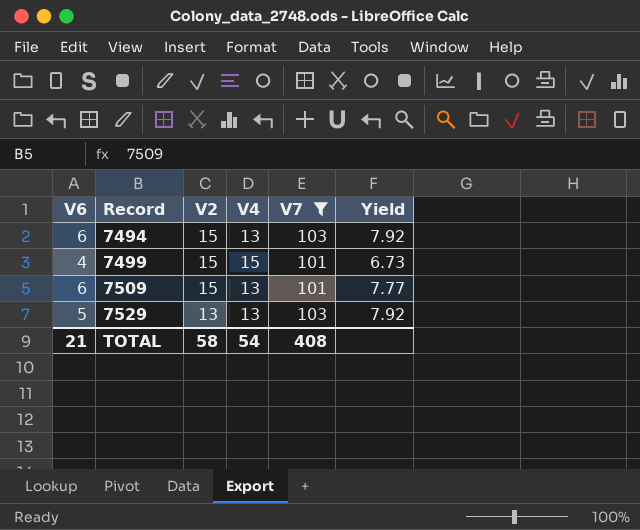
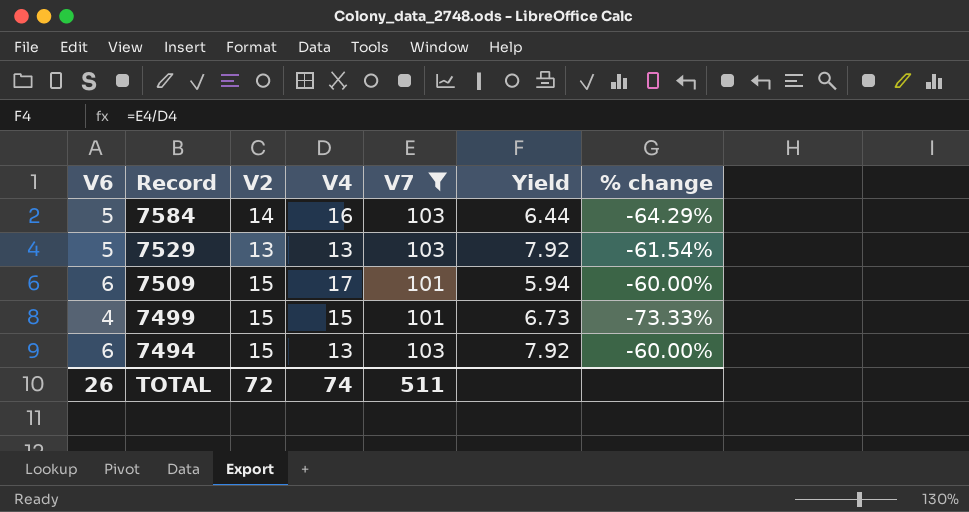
row order: Record ascending -> Record descending
column % change | formula: none -> ([V6] - [V2]) / [V2]
row 7584: none -> 5 | 14 | 16 | 103 | 6.44 | -64.29%
7509 | V4: 13 -> 17
7509 | Yield: 7.77 -> 5.94
TOTAL | V6: 21 -> 26
TOTAL | V2: 58 -> 72
TOTAL | V4: 54 -> 74
TOTAL | V7: 408 -> 511

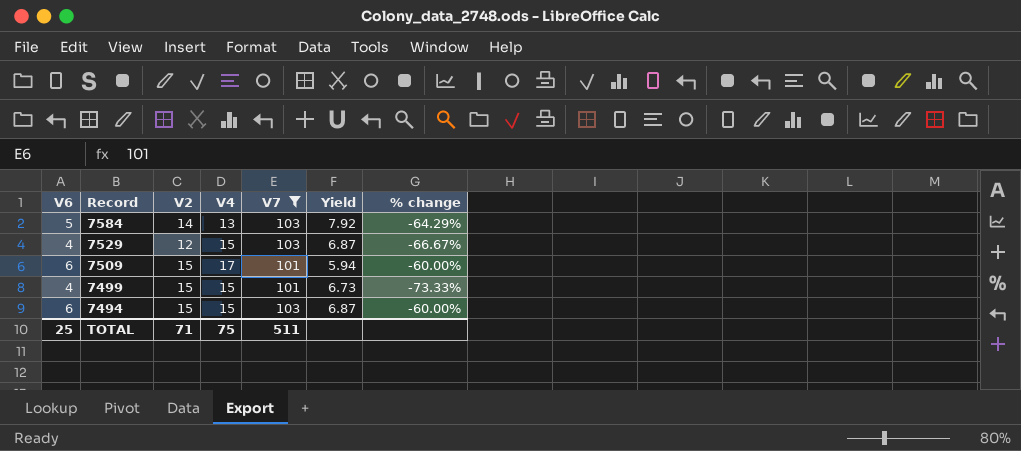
7584 | V4: 16 -> 13
7584 | Yield: 6.44 -> 7.92
7529 | V6: 5 -> 4
7529 | V2: 13 -> 12
7529 | V4: 13 -> 15
7529 | Yield: 7.92 -> 6.87
7529 | % change: -61.54% -> -66.67%
7494 | V4: 13 -> 15
7494 | Yield: 7.92 -> 6.87
TOTAL | V6: 26 -> 25
TOTAL | V2: 72 -> 71
TOTAL | V4: 74 -> 75

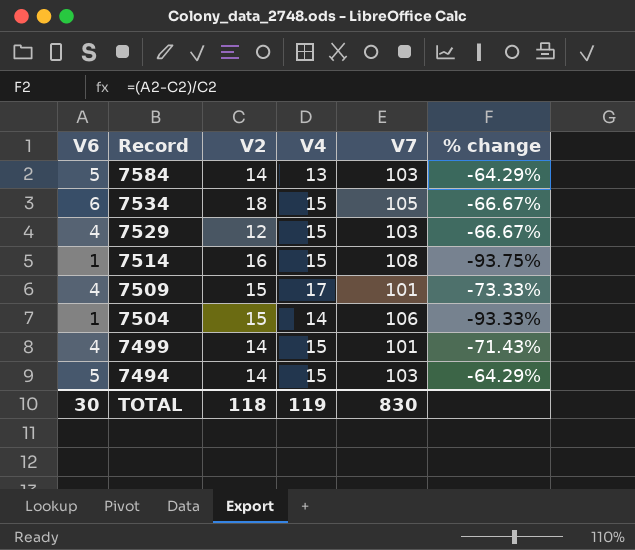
filter: V7 <= 103 -> none
column Yield | formula: [V7] / [V4] -> none
7509 | V6: 6 -> 4
7509 | % change: -60.00% -> -73.33%
7499 | V2: 15 -> 14
7499 | % change: -73.33% -> -71.43%
7494 | V6: 6 -> 5
7494 | V2: 15 -> 14
7494 | % change: -60.00% -> -64.29%
TOTAL | V6: 25 -> 30
TOTAL | V2: 71 -> 118
TOTAL | V4: 75 -> 119
TOTAL | V7: 511 -> 830

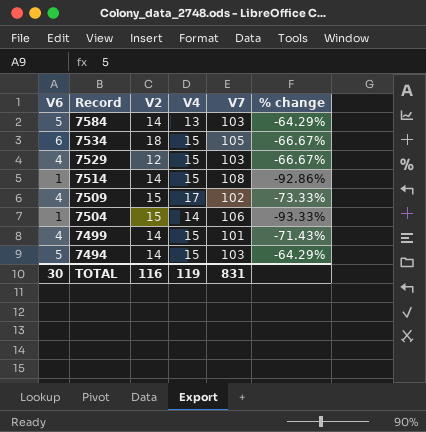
7514 | V2: 16 -> 14
7514 | % change: -93.75% -> -92.86%
7509 | V7: 101 -> 102
TOTAL | V2: 118 -> 116
TOTAL | V7: 830 -> 831

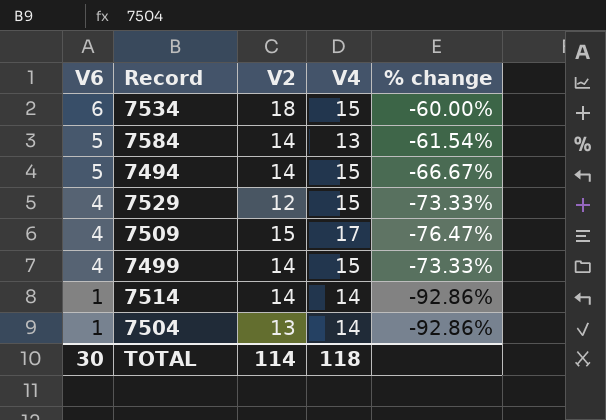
row order: Record descending -> V6 descending
column V7 | position: 5 -> none
column % change | formula: ([V6] - [V2]) / [V2] -> ([V6] - [V4]) / [V4]
7514 | V4: 15 -> 14
7504 | V2: 15 -> 13
TOTAL | V2: 116 -> 114
TOTAL | V4: 119 -> 118

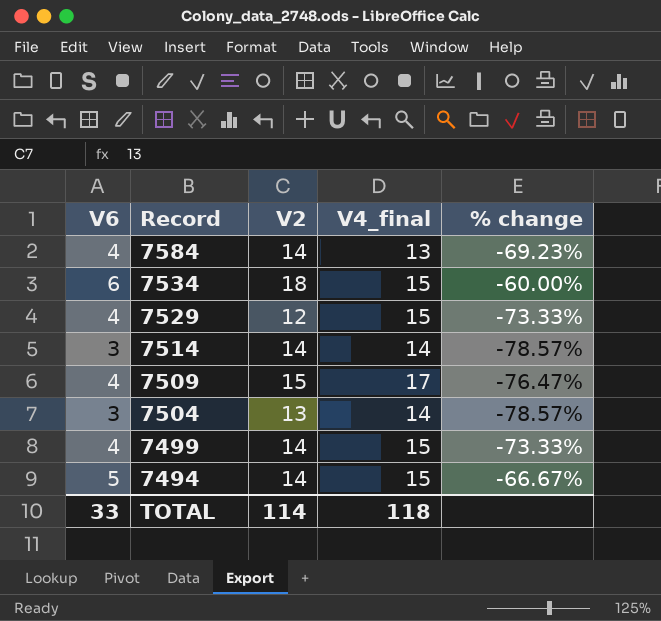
row order: V6 descending -> Record descending
column name: V4 -> V4_final
7584 | V6: 5 -> 4
7584 | % change: -61.54% -> -69.23%
7514 | V6: 1 -> 3
7514 | % change: -92.86% -> -78.57%
7504 | V6: 1 -> 3
7504 | % change: -92.86% -> -78.57%
TOTAL | V6: 30 -> 33

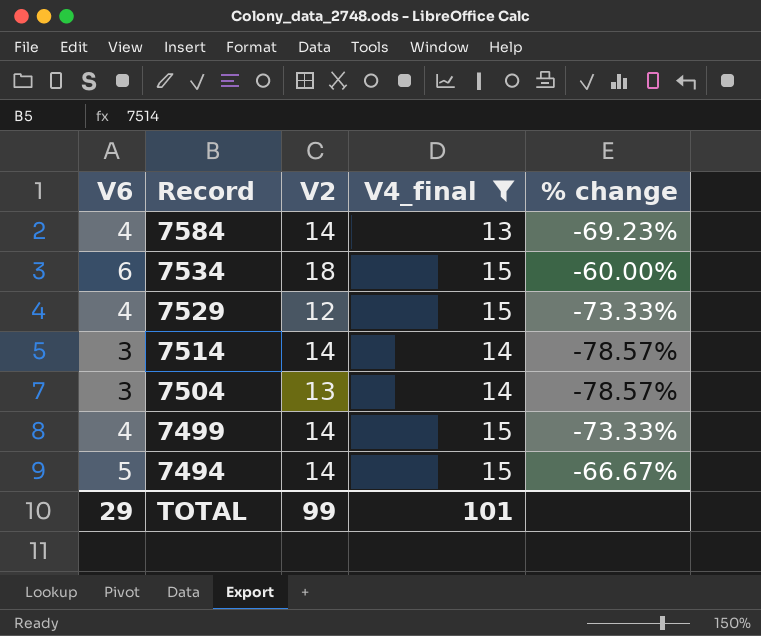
filter: none -> V4_final != 17
TOTAL | V6: 33 -> 29
TOTAL | V2: 114 -> 99
TOTAL | V4_final: 118 -> 101

